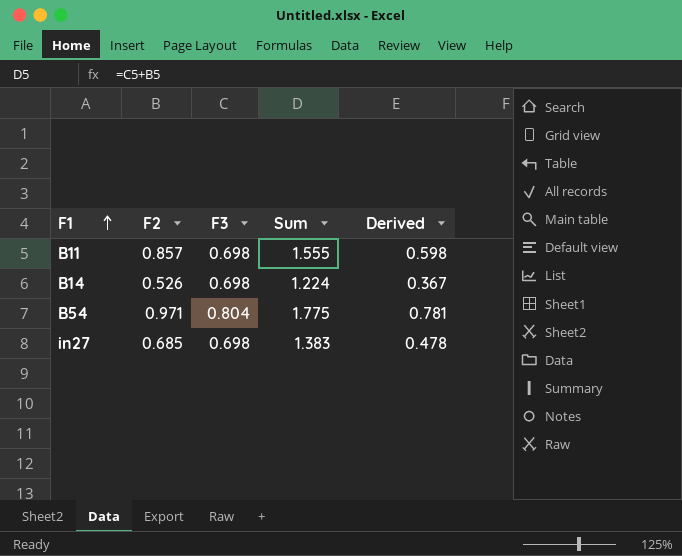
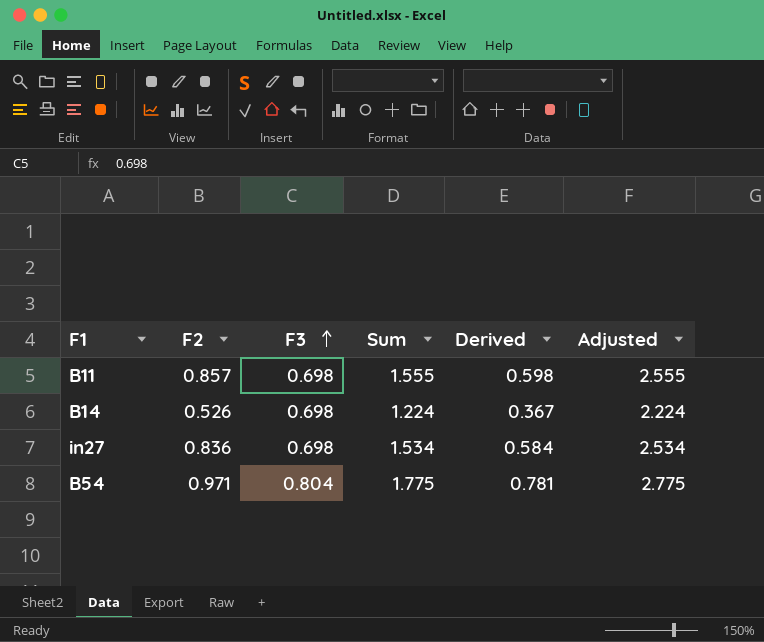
row order: F1 ascending -> F3 ascending
column Adjusted | formula: none -> [Sum] + 1
in27 | F2: 0.685 -> 0.836
in27 | Sum: 1.383 -> 1.534
in27 | Derived: 0.478 -> 0.584

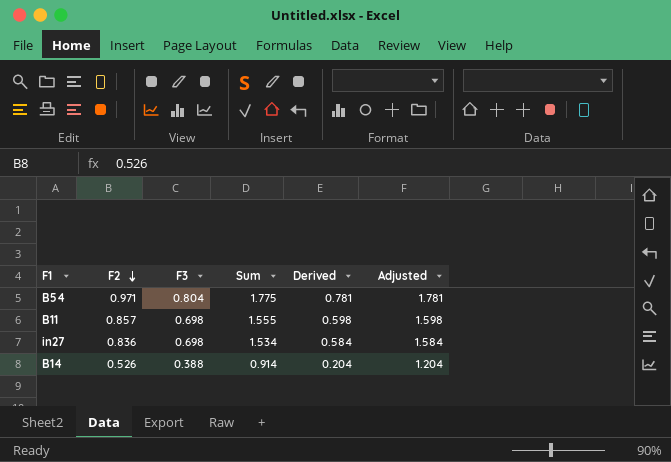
row order: F3 ascending -> F2 descending
column Adjusted | formula: [Sum] + 1 -> [Derived] + 1
B14 | F3: 0.698 -> 0.388
B14 | Sum: 1.224 -> 0.914
B14 | Derived: 0.367 -> 0.204

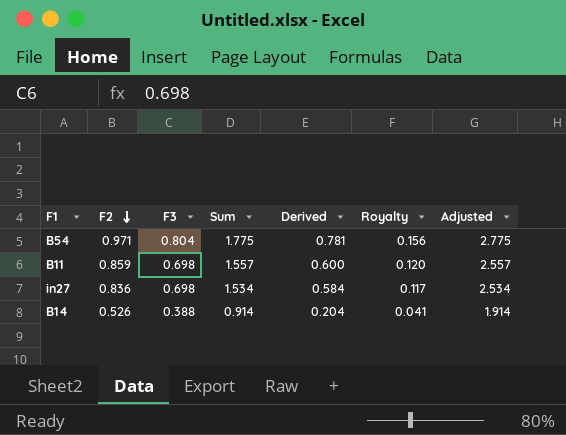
column Royalty | formula: none -> [Derived] * 0.2
column Adjusted | formula: [Derived] + 1 -> [Sum] + 1
B11 | F2: 0.857 -> 0.859
B11 | Sum: 1.555 -> 1.557
B11 | Derived: 0.598 -> 0.600

